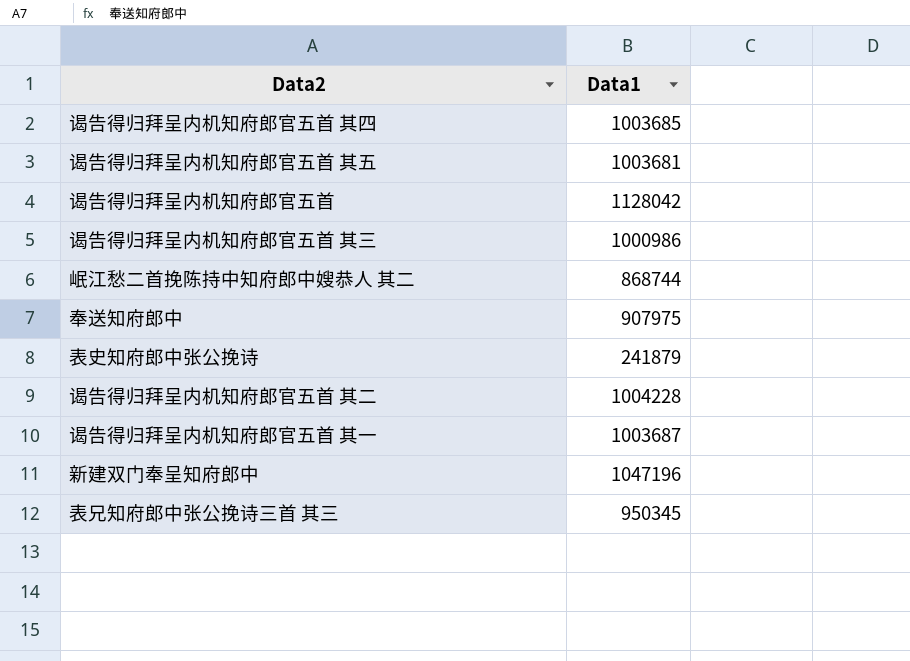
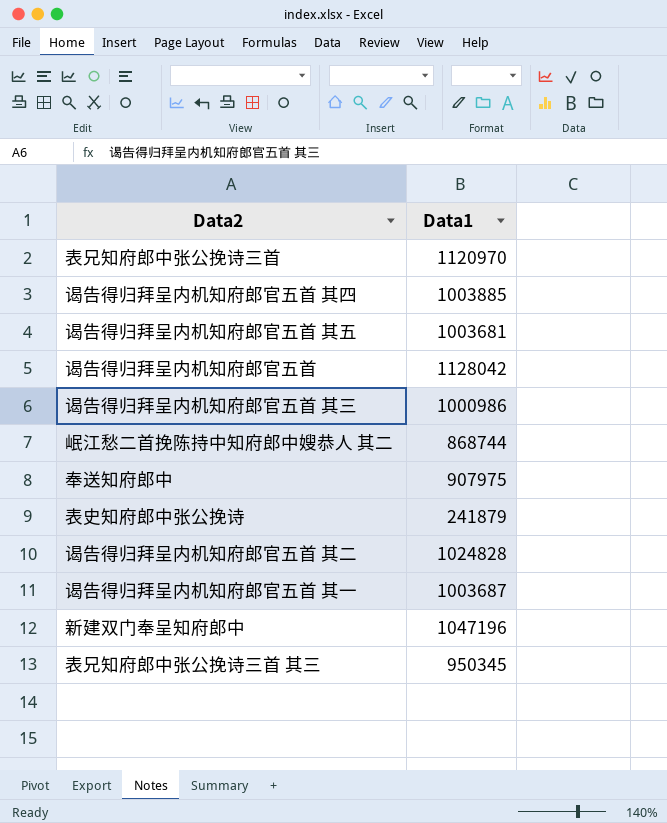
row 表兄知府郎中张公挽诗三首: none -> 1120970
谒告得归拜呈内机知府郎官五首 其四 | Data1: 1003685 -> 1003885
谒告得归拜呈内机知府郎官五首 其二 | Data1: 1004228 -> 1024828

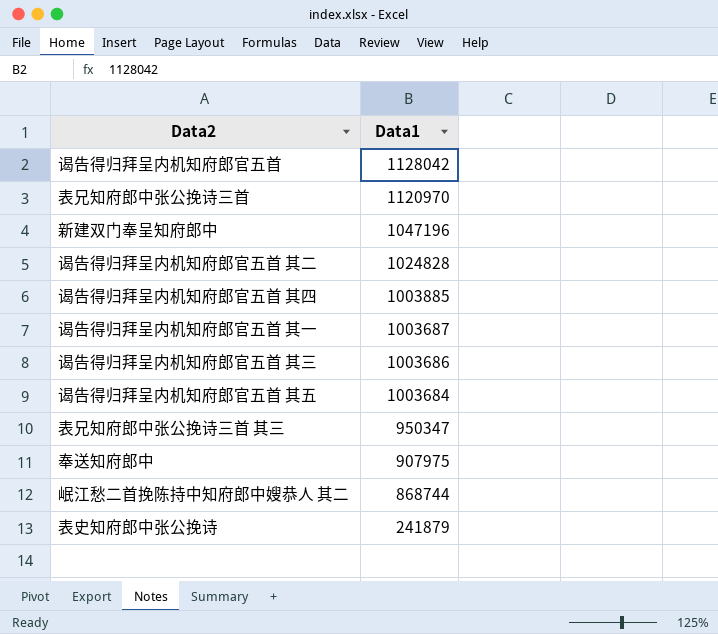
row order: none -> Data1 descending
谒告得归拜呈内机知府郎官五首 其三 | Data1: 1000986 -> 1003686
谒告得归拜呈内机知府郎官五首 其五 | Data1: 1003681 -> 1003684
表兄知府郎中张公挽诗三首 其三 | Data1: 950345 -> 950347

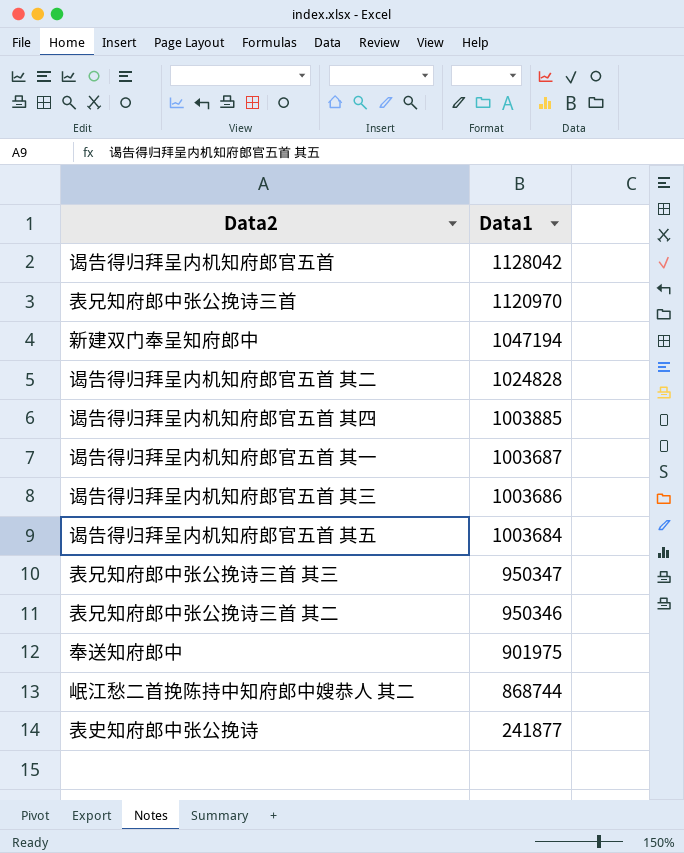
新建双门奉呈知府郎中 | Data1: 1047196 -> 1047194
row 表兄知府郎中张公挽诗三首 其二: none -> 950346
奉送知府郎中 | Data1: 907975 -> 901975
表史知府郎中张公挽诗 | Data1: 241879 -> 241877

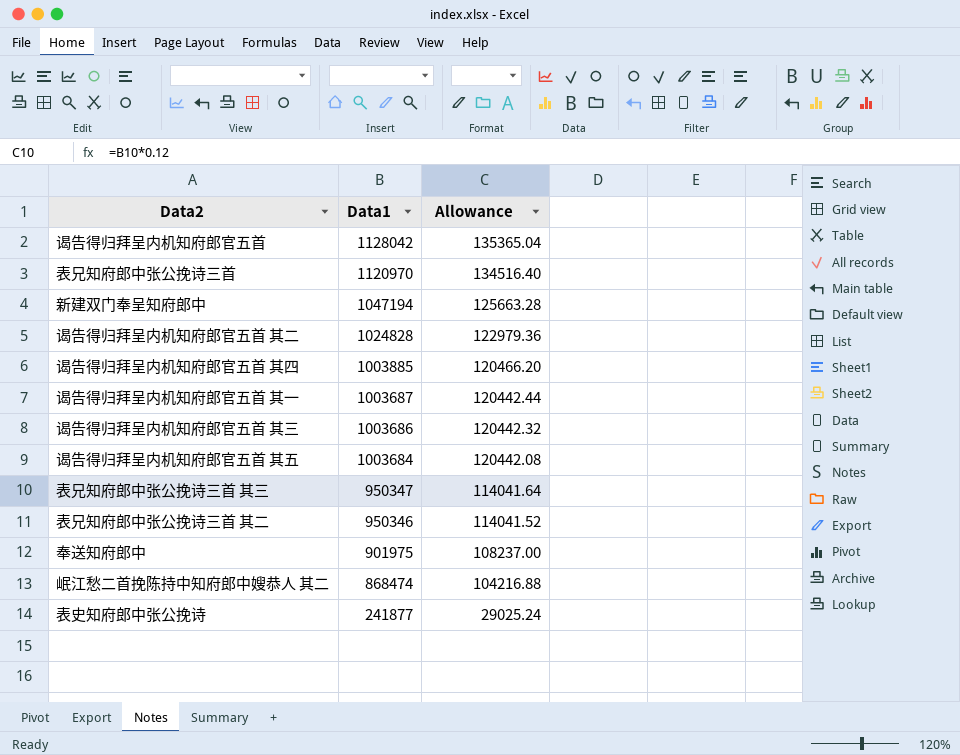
column Allowance | formula: none -> [Data1] * 0.12
岷江愁二首挽陈持中知府郎中嫂恭人 其二 | Data1: 868744 -> 868474

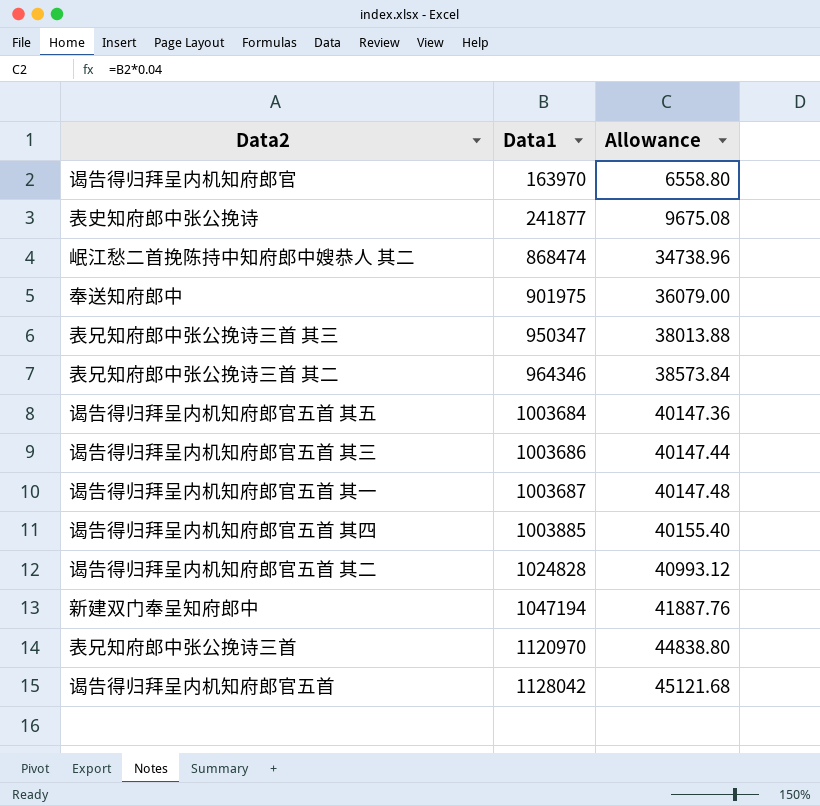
row order: Data1 descending -> Data1 ascending
column Allowance | formula: [Data1] * 0.12 -> [Data1] * 0.04
row 谒告得归拜呈内机知府郎官: none -> 163970 | 6558.80
表兄知府郎中张公挽诗三首 其二 | Data1: 950346 -> 964346

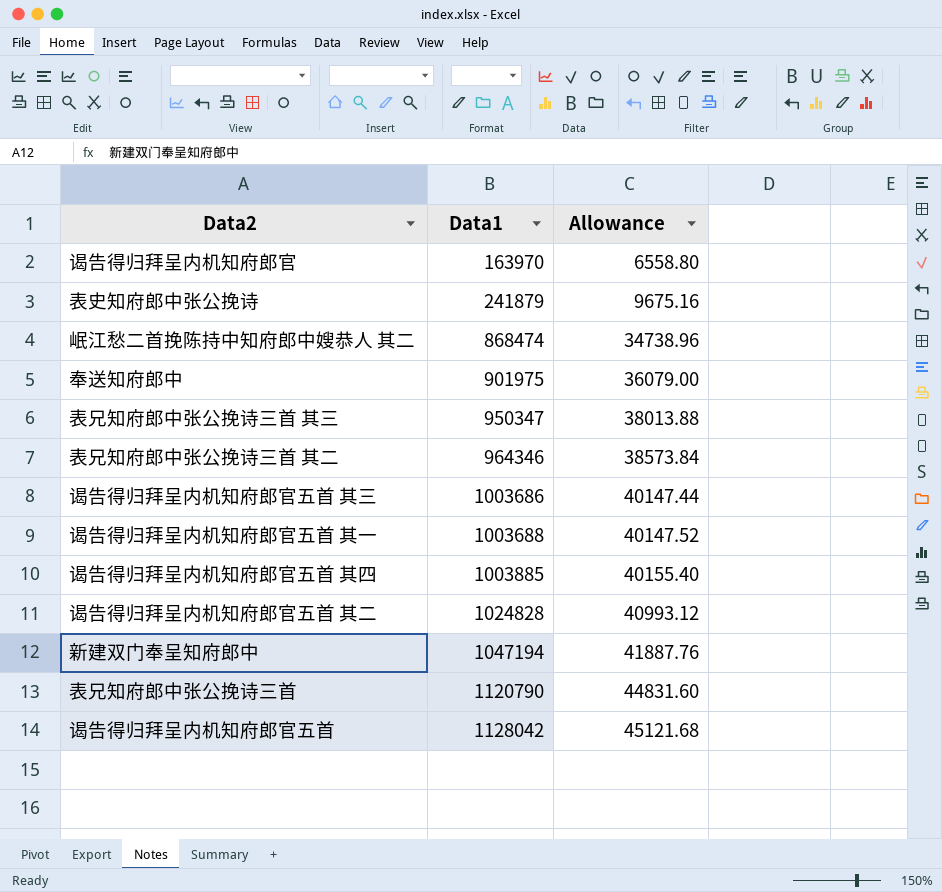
row 谒告得归拜呈内机知府郎官五首 其五: 1003684 | 40147.36 -> none
表史知府郎中张公挽诗 | Data1: 241877 -> 241879
表史知府郎中张公挽诗 | Allowance: 9675.08 -> 9675.16
谒告得归拜呈内机知府郎官五首 其一 | Data1: 1003687 -> 1003688
谒告得归拜呈内机知府郎官五首 其一 | Allowance: 40147.48 -> 40147.52
表兄知府郎中张公挽诗三首 | Data1: 1120970 -> 1120790
表兄知府郎中张公挽诗三首 | Allowance: 44838.80 -> 44831.60

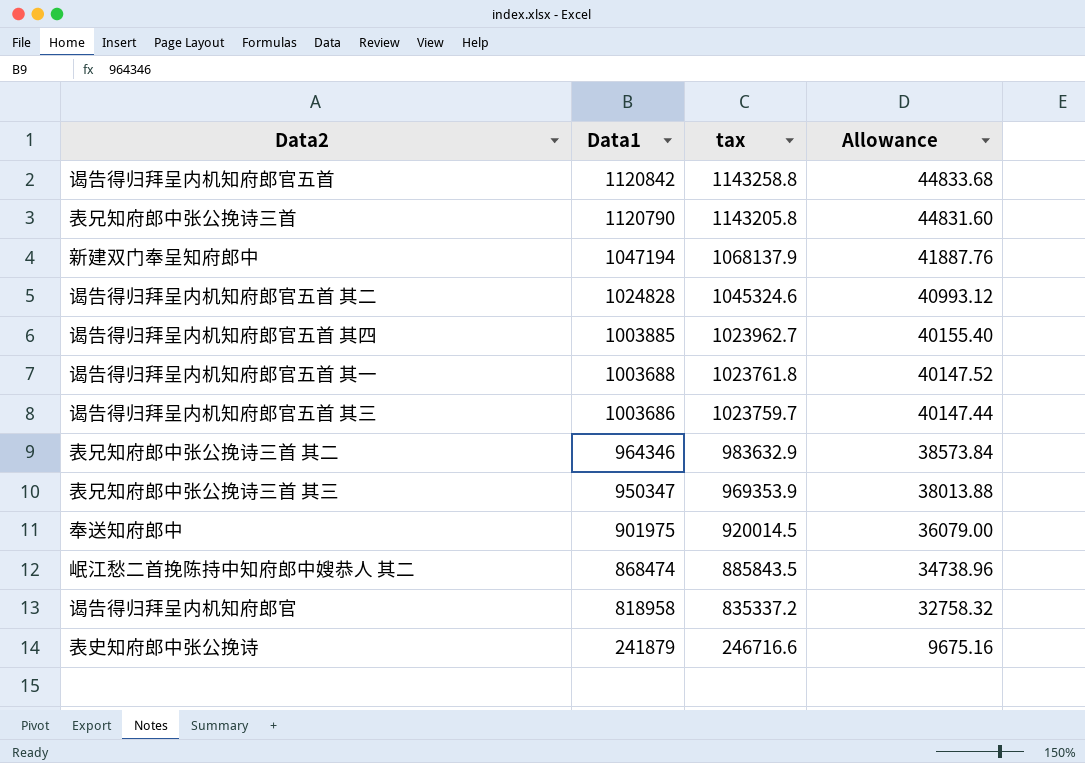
row order: Data1 ascending -> Data1 descending
column tax | formula: none -> [Data1] * 1.02
谒告得归拜呈内机知府郎官五首 | Data1: 1128042 -> 1120842
谒告得归拜呈内机知府郎官五首 | Allowance: 45121.68 -> 44833.68
谒告得归拜呈内机知府郎官 | Data1: 163970 -> 818958
谒告得归拜呈内机知府郎官 | Allowance: 6558.80 -> 32758.32

